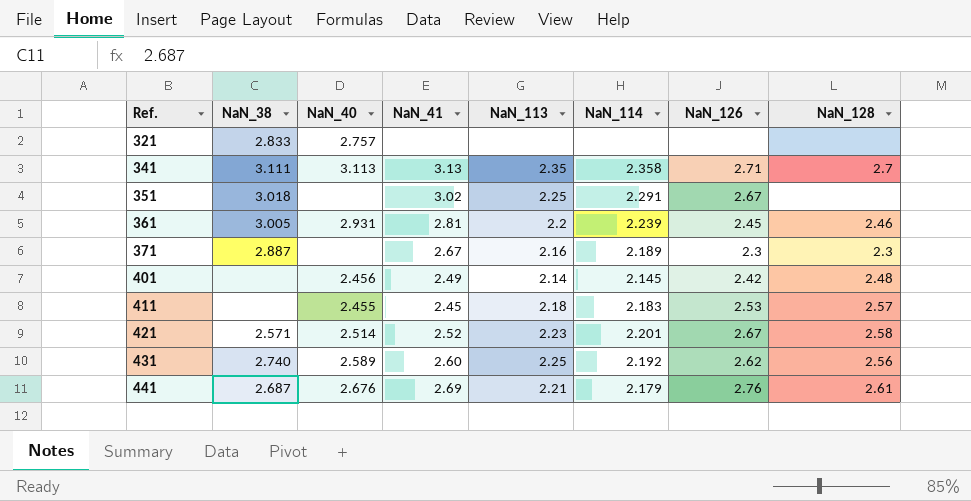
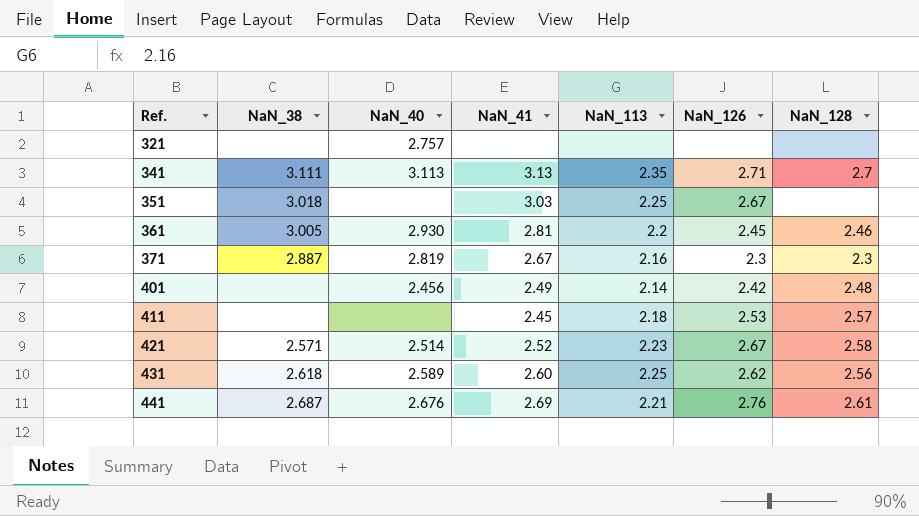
column NaN_114 | position: 6 -> none
321 | NaN_38: 2.833 -> none
351 | NaN_41: 3.02 -> 3.03
361 | NaN_40: 2.931 -> 2.930
371 | NaN_40: none -> 2.819
411 | NaN_40: 2.455 -> none
431 | NaN_38: 2.740 -> 2.618

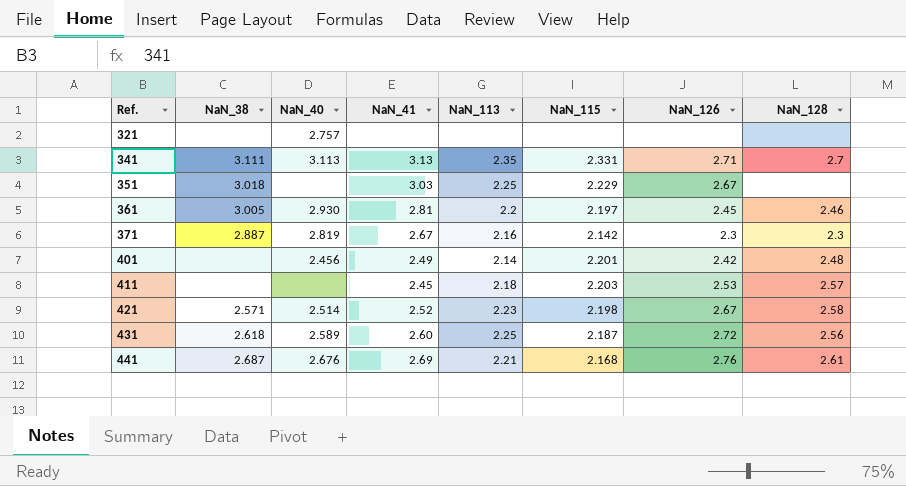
column NaN_115 | position: none -> 6
431 | NaN_126: 2.62 -> 2.72

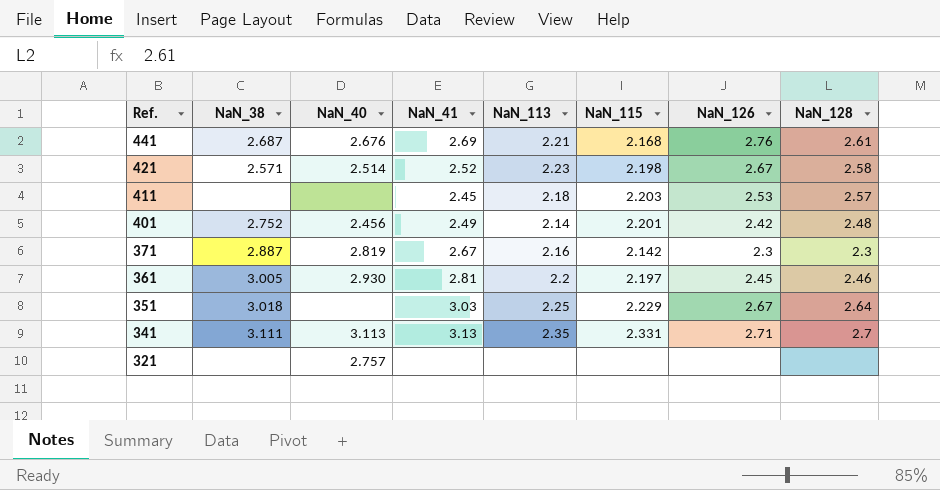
row order: Ref. ascending -> Ref. descending
row 431: 2.618 | 2.589 | 2.60 | 2.25 | 2.187 | 2.72 | 2.56 -> none
401 | NaN_38: none -> 2.752
351 | NaN_128: none -> 2.64

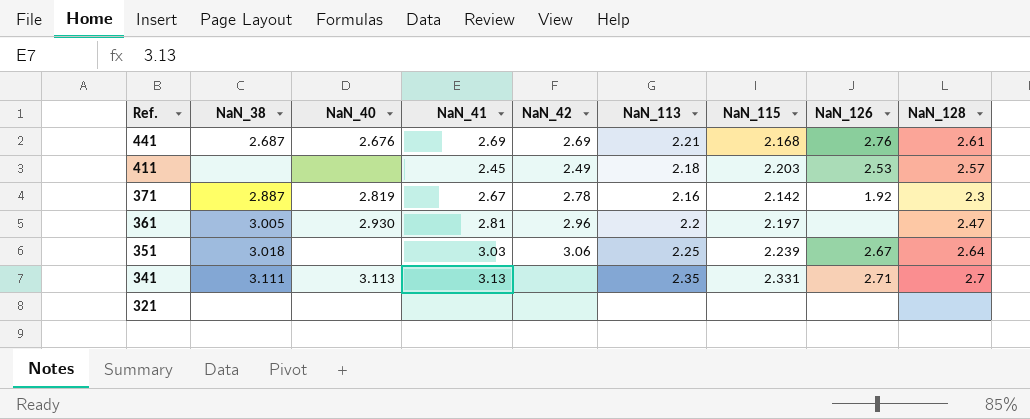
column NaN_42 | position: none -> 5
row 421: 2.571 | 2.514 | 2.52 | 2.23 | 2.198 | 2.67 | 2.58 -> none
row 401: 2.752 | 2.456 | 2.49 | 2.14 | 2.201 | 2.42 | 2.48 -> none
371 | NaN_126: 2.3 -> 1.92
361 | NaN_126: 2.45 -> none
361 | NaN_128: 2.46 -> 2.47
351 | NaN_115: 2.229 -> 2.239
321 | NaN_40: 2.757 -> none

